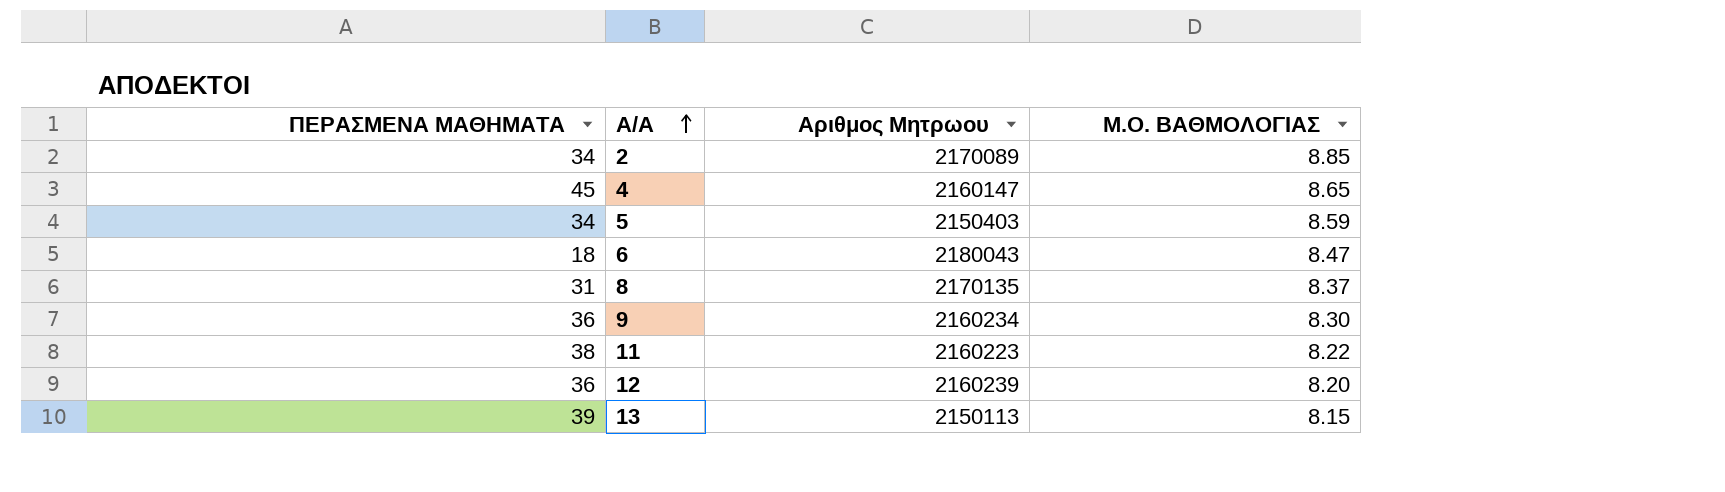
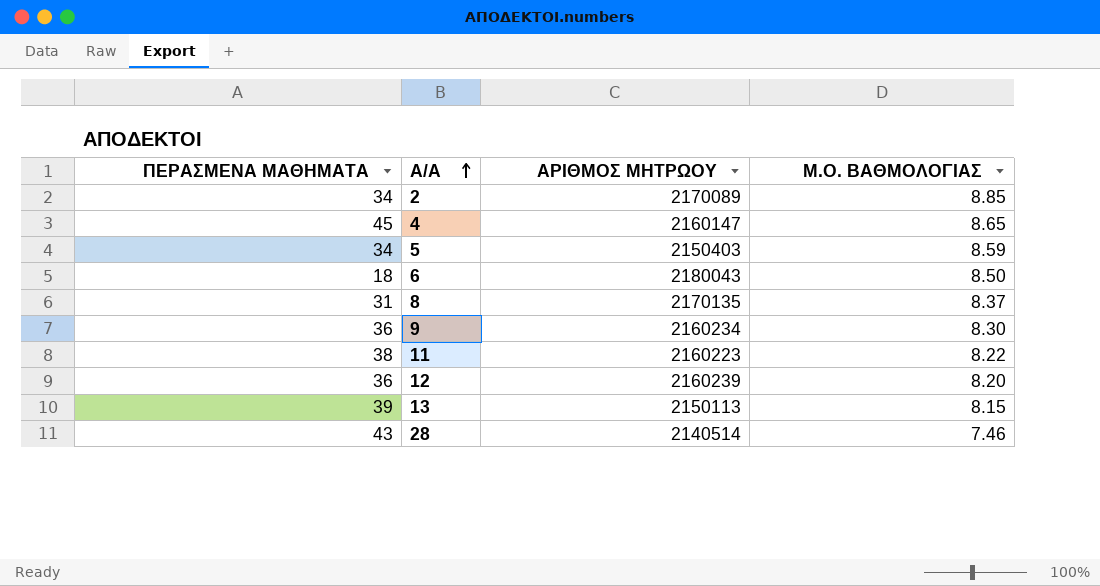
column name: Αριθμος Μητρωου -> ΑΡΙΘΜΟΣ ΜΗΤΡΩΟΥ
6 | Μ.Ο. ΒΑΘΜΟΛΟΓΙΑΣ: 8.47 -> 8.50
row 28: none -> 43 | 2140514 | 7.46

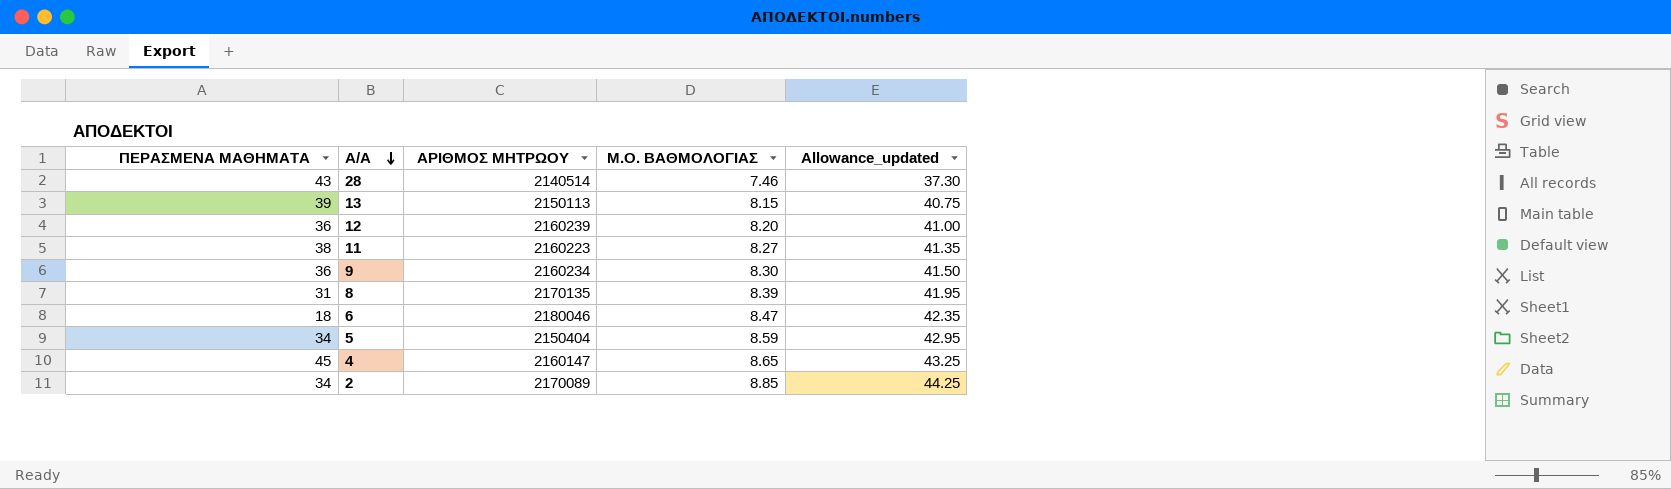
row order: A/A ascending -> A/A descending
column Allowance_updated | formula: none -> [Μ.Ο. ΒΑΘΜΟΛΟΓΙΑΣ] * 5
11 | Μ.Ο. ΒΑΘΜΟΛΟΓΙΑΣ: 8.22 -> 8.27
8 | Μ.Ο. ΒΑΘΜΟΛΟΓΙΑΣ: 8.37 -> 8.39
6 | ΑΡΙΘΜΟΣ ΜΗΤΡΩΟΥ: 2180043 -> 2180046
6 | Μ.Ο. ΒΑΘΜΟΛΟΓΙΑΣ: 8.50 -> 8.47
5 | ΑΡΙΘΜΟΣ ΜΗΤΡΩΟΥ: 2150403 -> 2150404

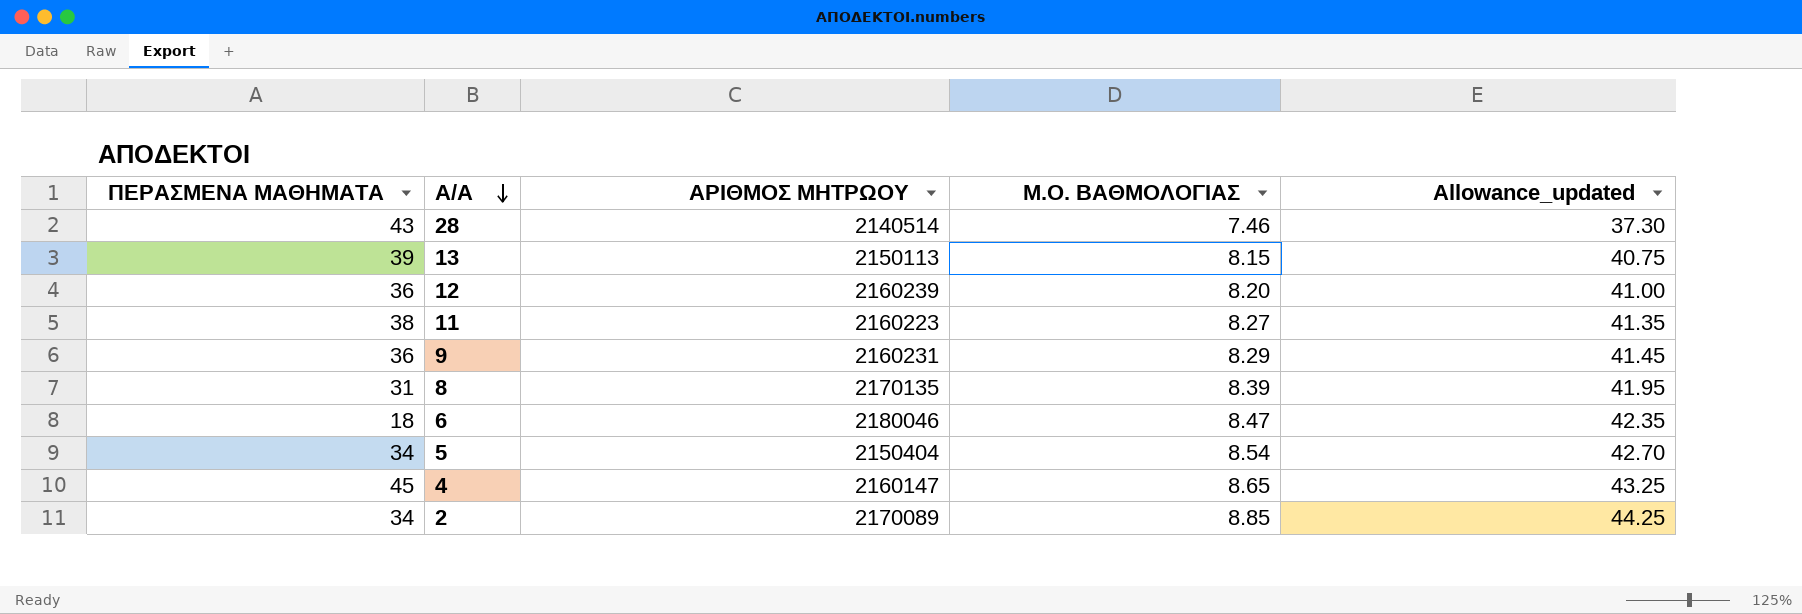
9 | ΑΡΙΘΜΟΣ ΜΗΤΡΩΟΥ: 2160234 -> 2160231
9 | Μ.Ο. ΒΑΘΜΟΛΟΓΙΑΣ: 8.30 -> 8.29
9 | Allowance_updated: 41.50 -> 41.45
5 | Μ.Ο. ΒΑΘΜΟΛΟΓΙΑΣ: 8.59 -> 8.54
5 | Allowance_updated: 42.95 -> 42.70

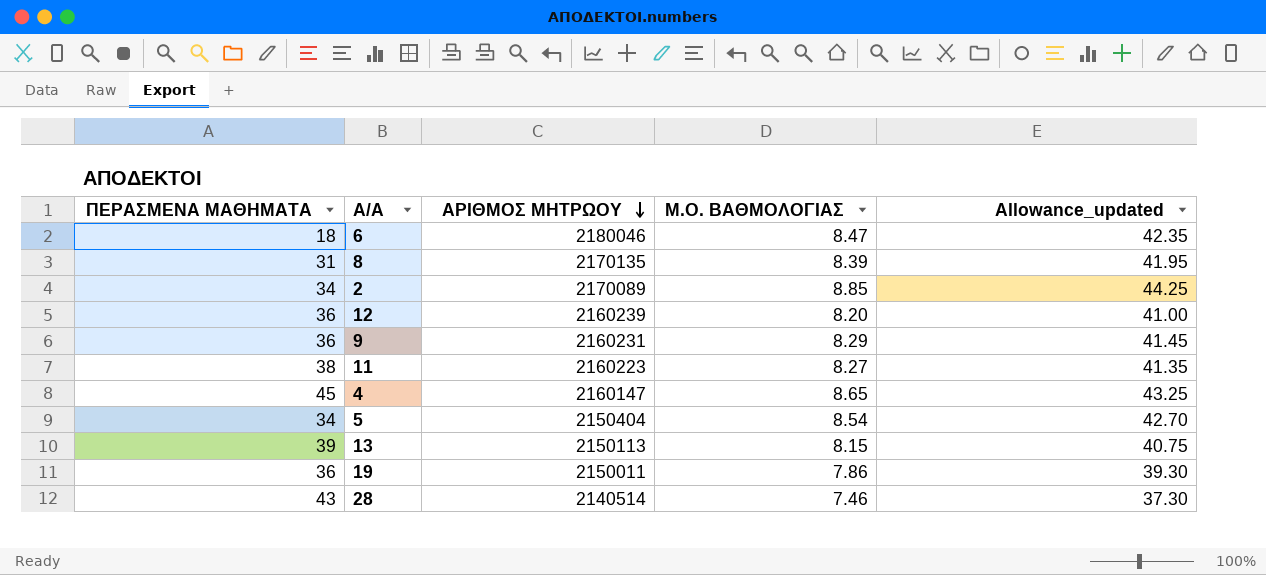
row order: A/A descending -> ΑΡΙΘΜΟΣ ΜΗΤΡΩΟΥ descending
row 19: none -> 36 | 2150011 | 7.86 | 39.30

